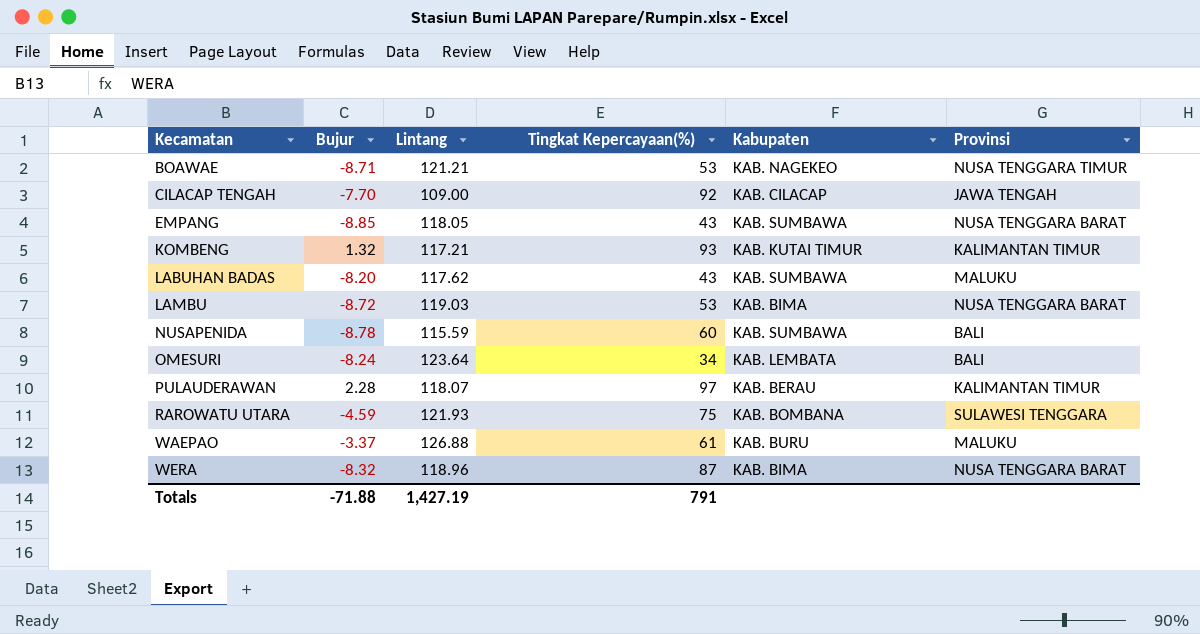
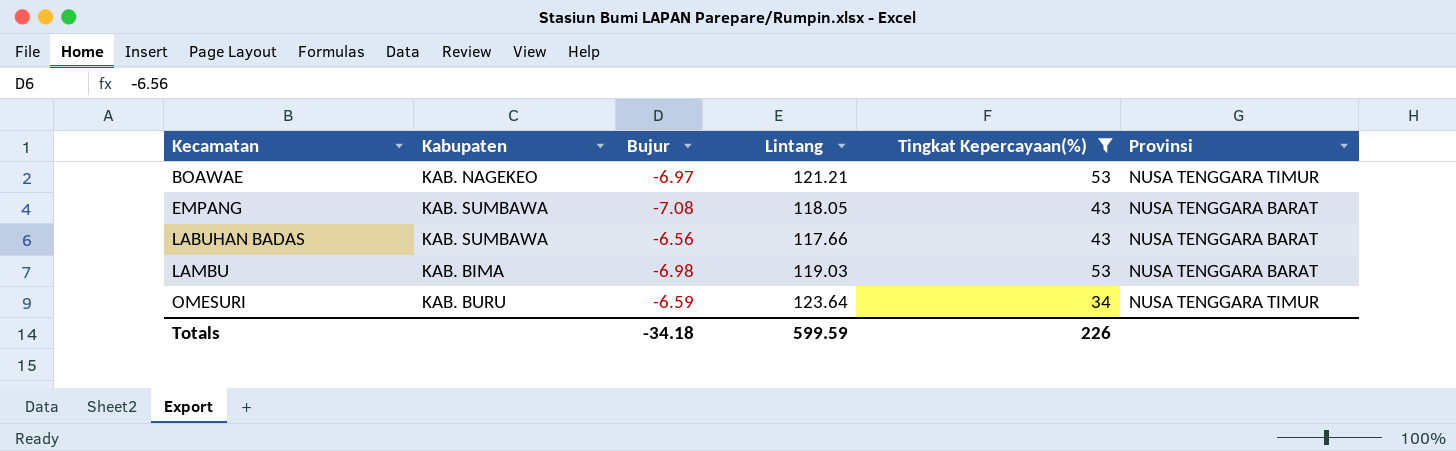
filter: none -> Tingkat Kepercayaan(%) <= 53
column Kabupaten | position: 5 -> 2
BOAWAE | Bujur: -8.71 -> -6.97
EMPANG | Bujur: -8.85 -> -7.08
LABUHAN BADAS | Bujur: -8.20 -> -6.56
LABUHAN BADAS | Lintang: 117.62 -> 117.66
LABUHAN BADAS | Provinsi: MALUKU -> NUSA TENGGARA BARAT
LAMBU | Bujur: -8.72 -> -6.98
OMESURI | Kabupaten: KAB. LEMBATA -> KAB. BURU
OMESURI | Bujur: -8.24 -> -6.59
OMESURI | Provinsi: BALI -> NUSA TENGGARA TIMUR
Totals | Bujur: -71.88 -> -34.18
Totals | Lintang: 1,427.19 -> 599.59
Totals | Tingkat Kepercayaan(%): 791 -> 226

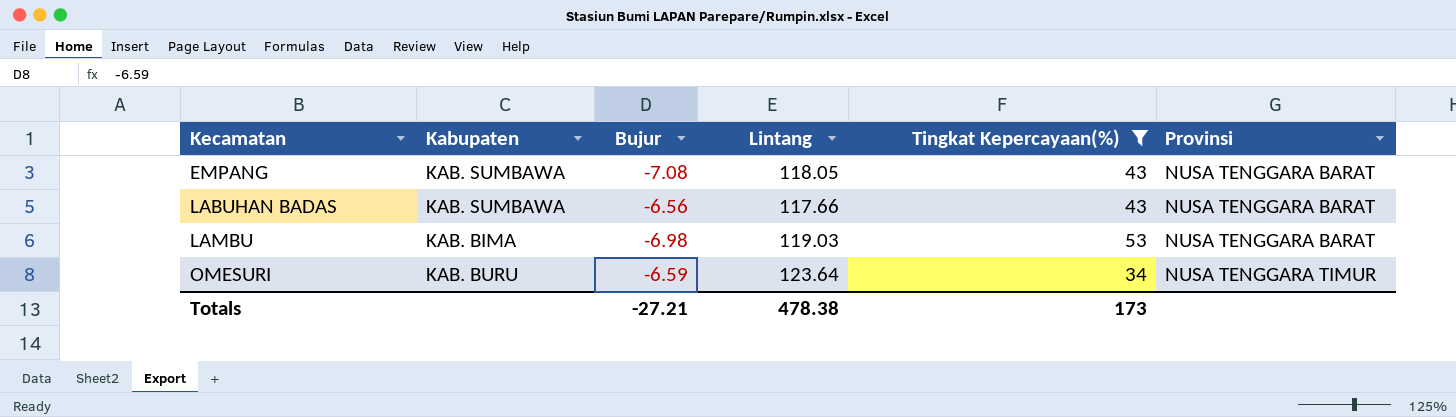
row BOAWAE: KAB. NAGEKEO | -6.97 | 121.21 | 53 | NUSA TENGGARA TIMUR -> none
Totals | Bujur: -34.18 -> -27.21
Totals | Lintang: 599.59 -> 478.38
Totals | Tingkat Kepercayaan(%): 226 -> 173

